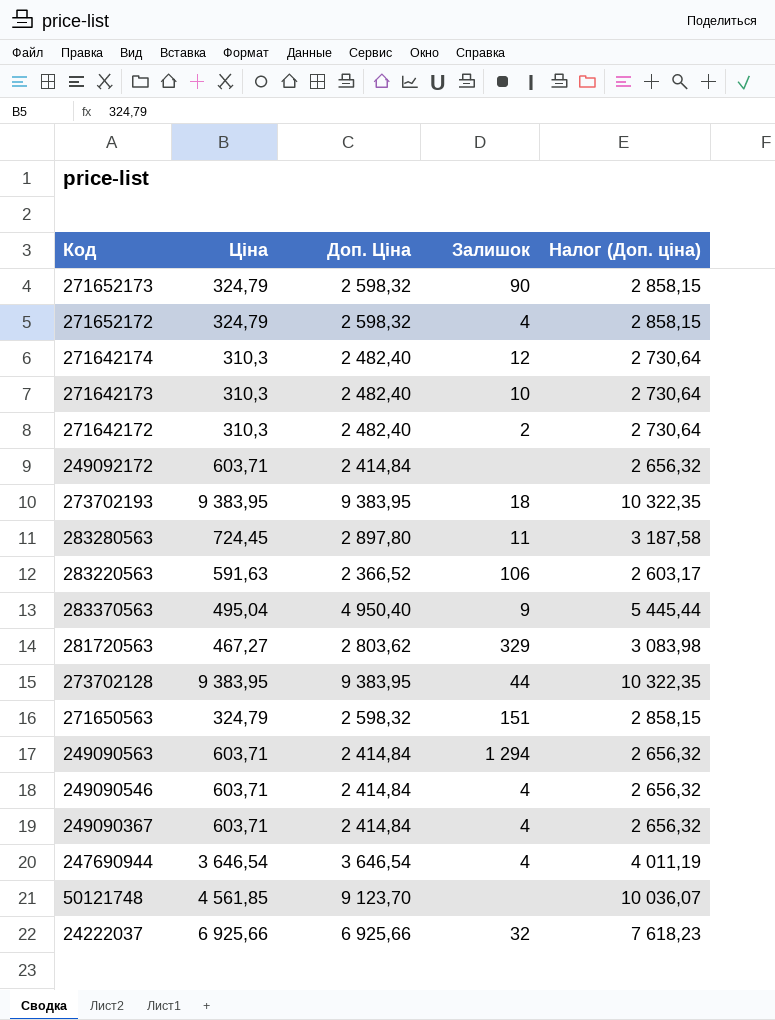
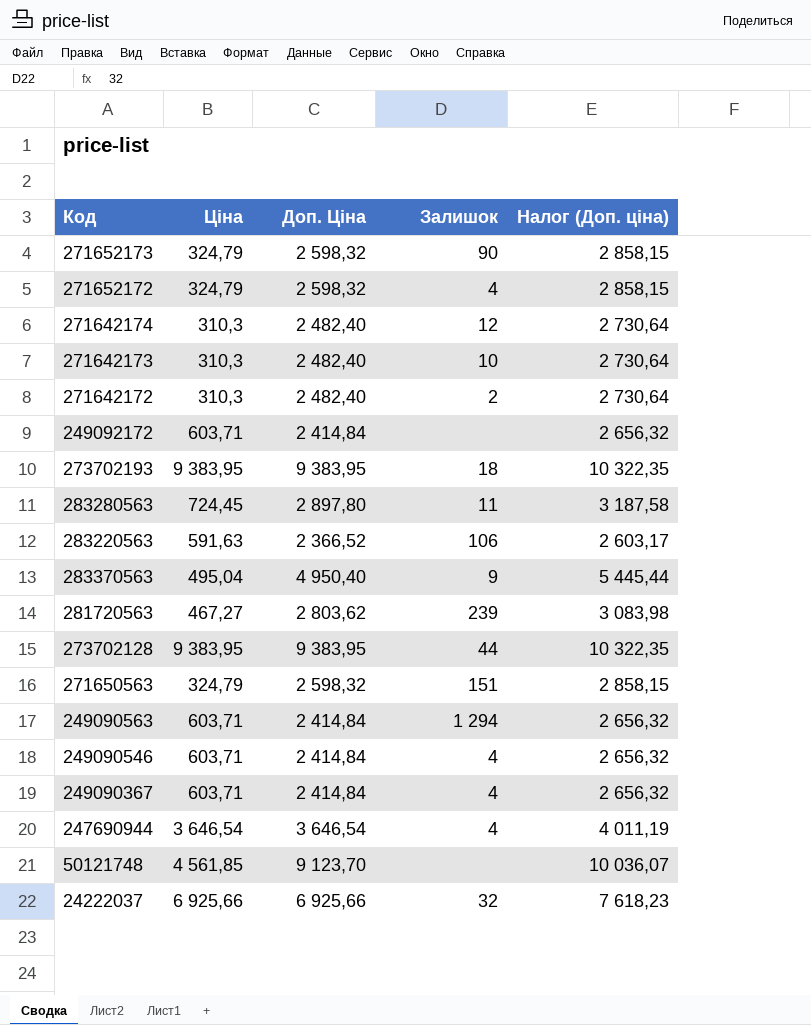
281720563 | Залишок: 329 -> 239

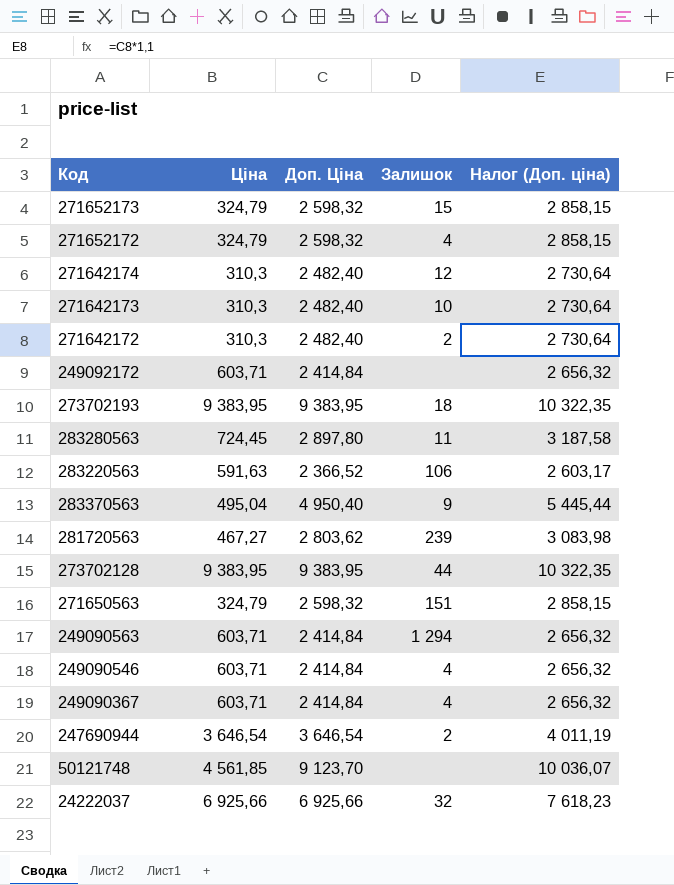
271652173 | Залишок: 90 -> 15
247690944 | Залишок: 4 -> 2

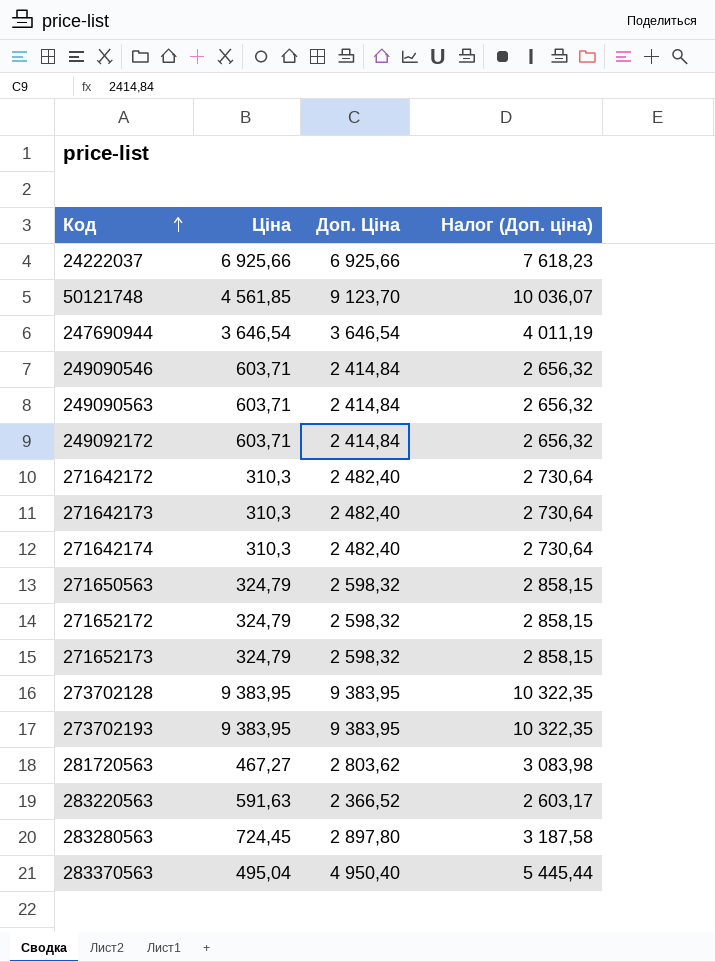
row order: none -> Код ascending
column Залишок | position: 4 -> none
row 249090367: 603,71 | 2 414,84 | 4 | 2 656,32 -> none

